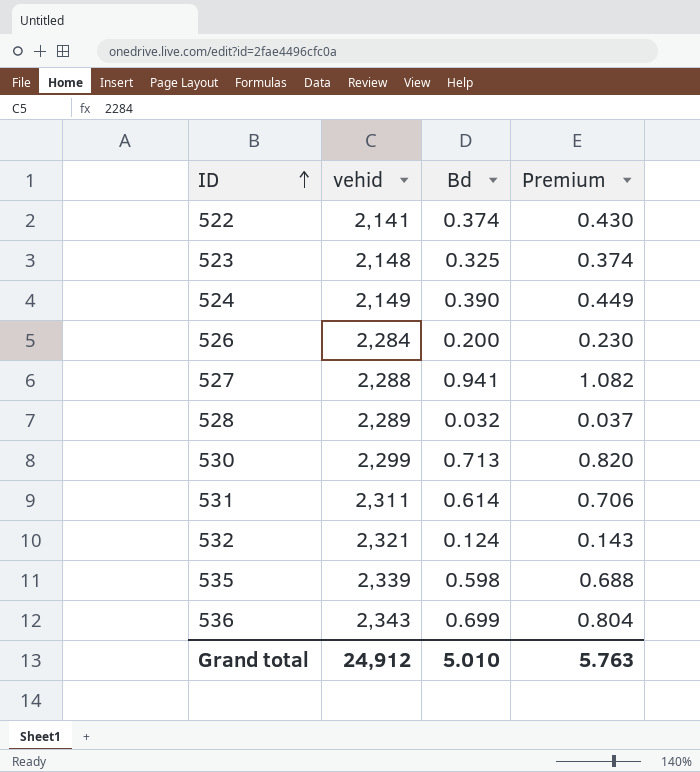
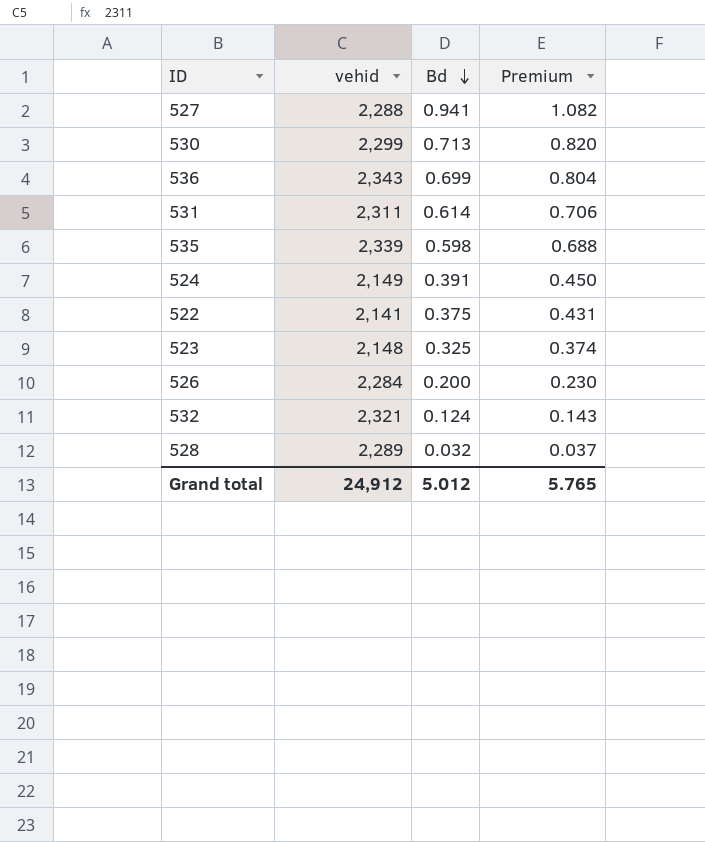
row order: ID ascending -> Bd descending
524 | Bd: 0.390 -> 0.391
524 | Premium: 0.449 -> 0.450
522 | Bd: 0.374 -> 0.375
522 | Premium: 0.430 -> 0.431
Grand total | Bd: 5.010 -> 5.012
Grand total | Premium: 5.763 -> 5.765

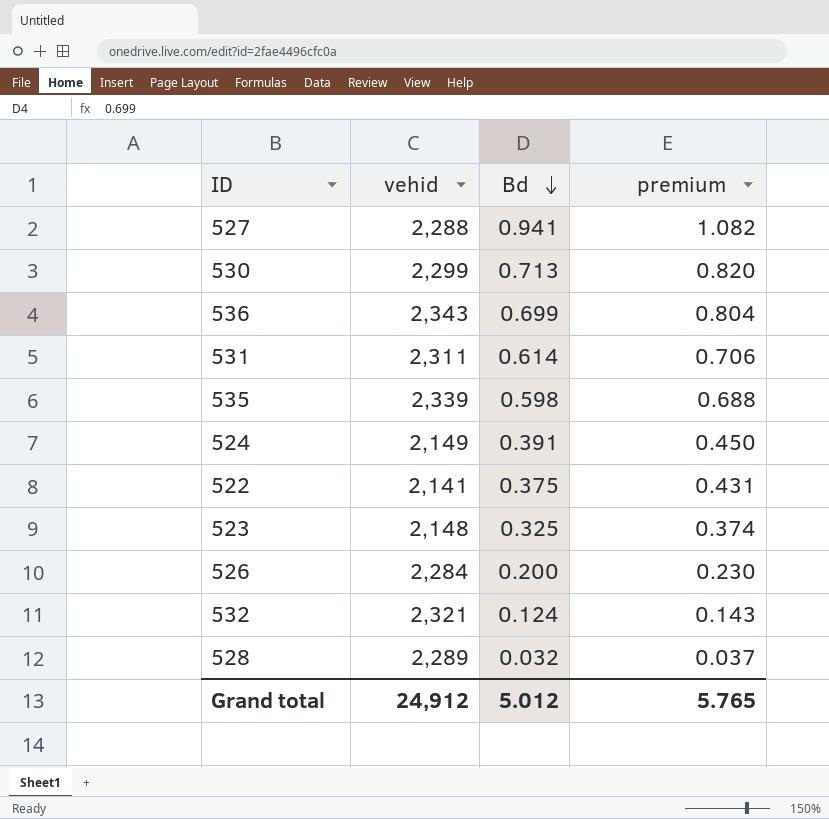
column name: Premium -> premium

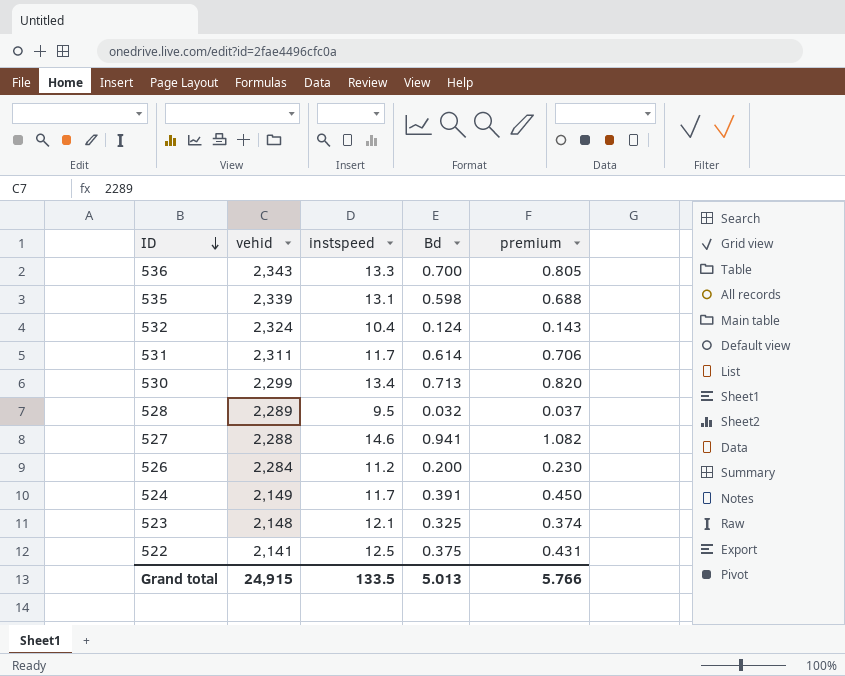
row order: Bd descending -> ID descending
column instspeed | position: none -> 3
536 | Bd: 0.699 -> 0.700
536 | premium: 0.804 -> 0.805
532 | vehid: 2,321 -> 2,324
Grand total | vehid: 24,912 -> 24,915
Grand total | Bd: 5.012 -> 5.013
Grand total | premium: 5.765 -> 5.766

